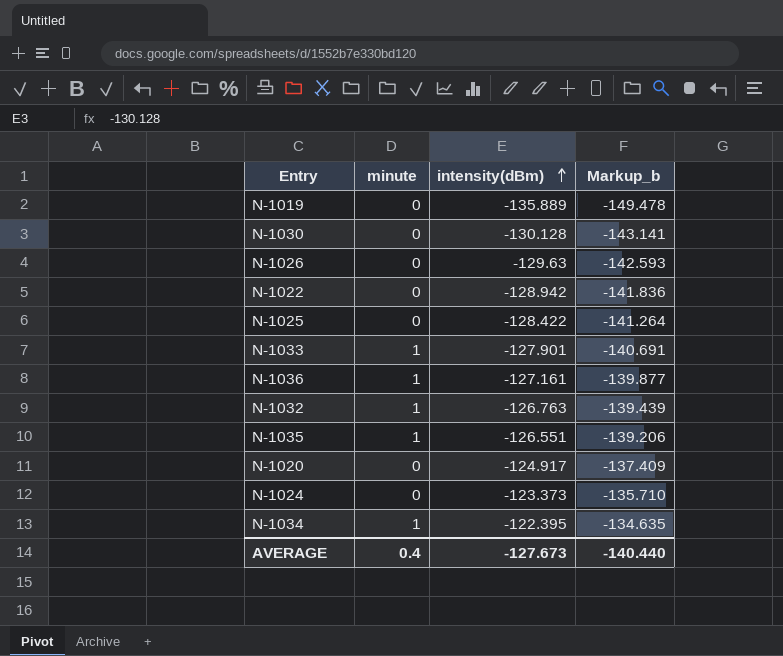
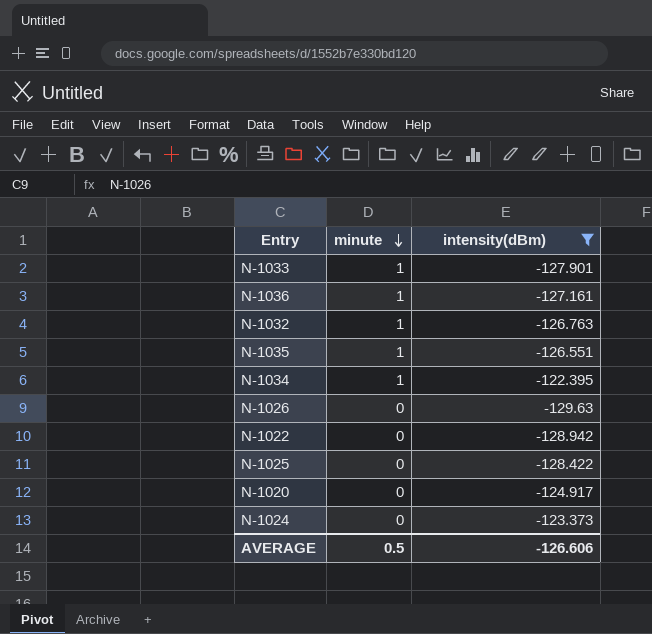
filter: none -> intensity(dBm) >= -129.63
row order: intensity(dBm) ascending -> minute descending
column Markup_b | formula: [intensity(dBm)] * 1.1 -> none
AVERAGE | minute: 0.4 -> 0.5
AVERAGE | intensity(dBm): -127.673 -> -126.606

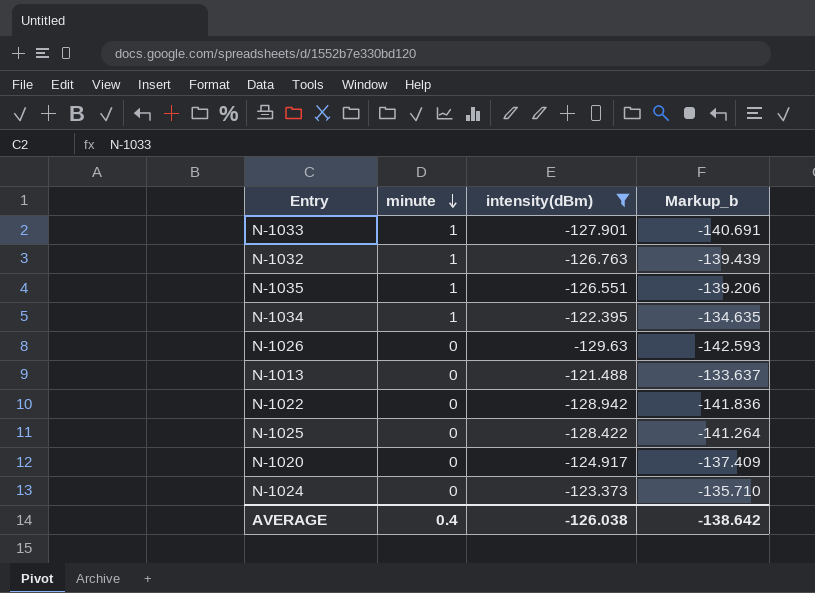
column Markup_b | formula: none -> [intensity(dBm)] * 1.1
row N-1036: 1 | -127.161 -> none
row N-1013: none -> 0 | -121.488 | -133.637
AVERAGE | minute: 0.5 -> 0.4
AVERAGE | intensity(dBm): -126.606 -> -126.038

